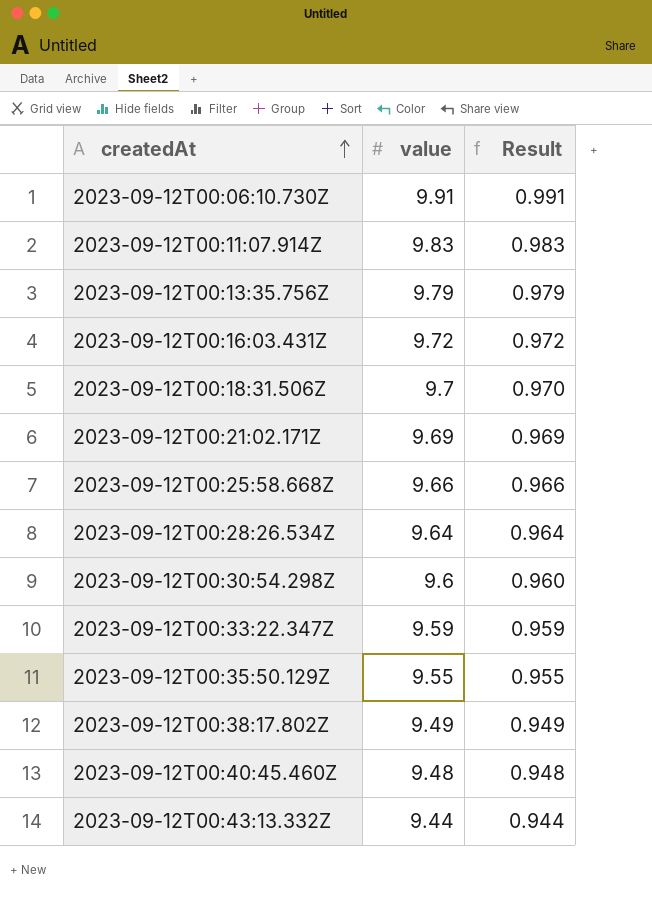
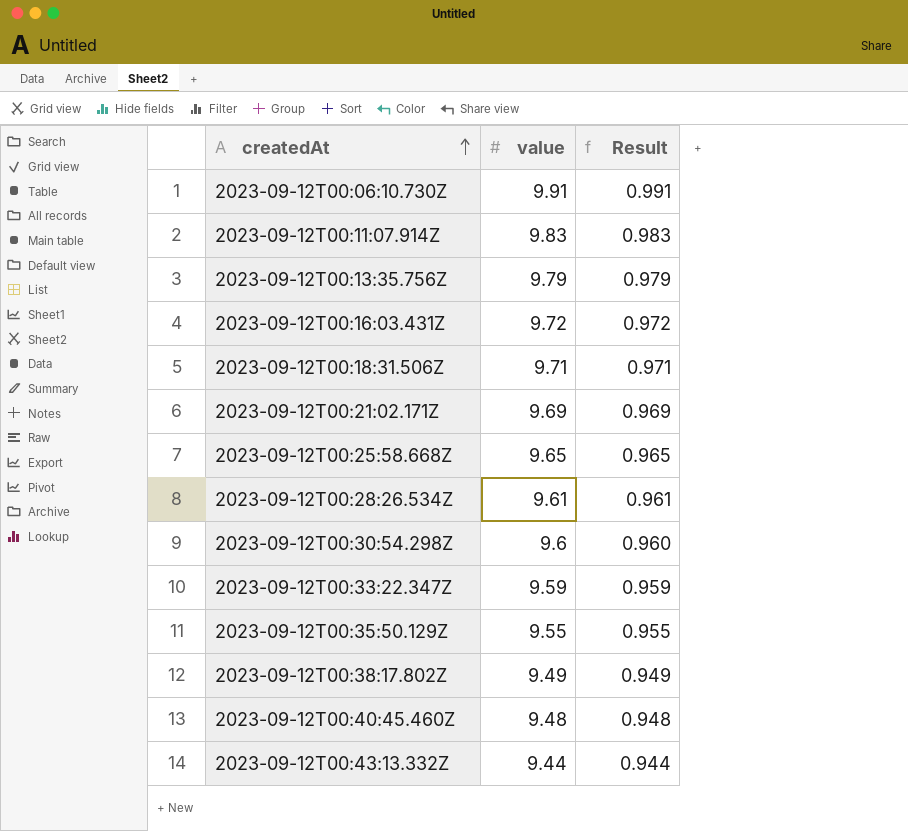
2023-09-12T00:18:31.506Z | value: 9.7 -> 9.71
2023-09-12T00:18:31.506Z | Result: 0.970 -> 0.971
2023-09-12T00:25:58.668Z | value: 9.66 -> 9.65
2023-09-12T00:25:58.668Z | Result: 0.966 -> 0.965
2023-09-12T00:28:26.534Z | value: 9.64 -> 9.61
2023-09-12T00:28:26.534Z | Result: 0.964 -> 0.961

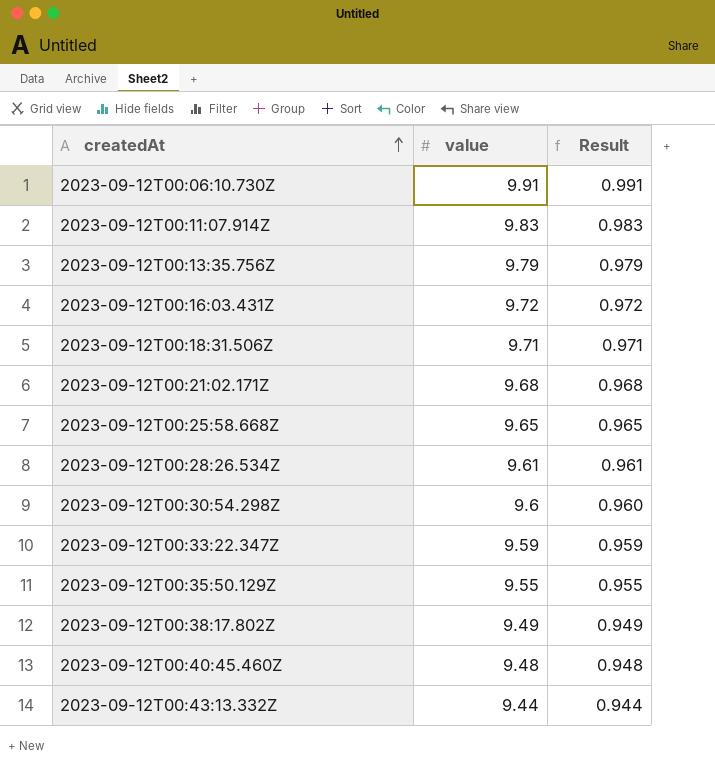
2023-09-12T00:21:02.171Z | value: 9.69 -> 9.68
2023-09-12T00:21:02.171Z | Result: 0.969 -> 0.968

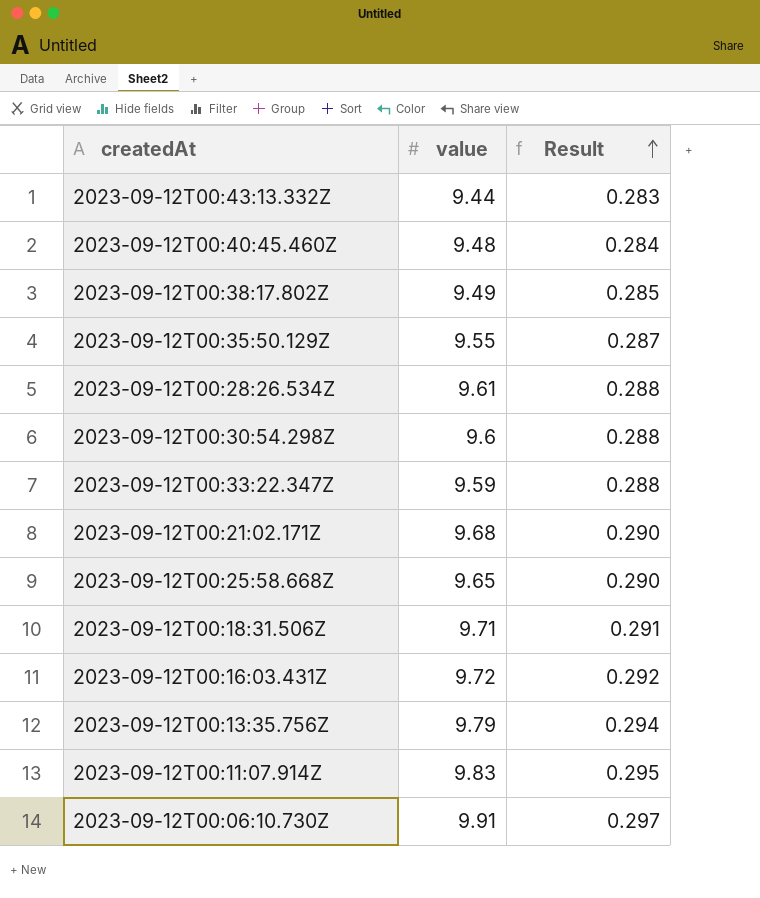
row order: createdAt ascending -> Result ascending
column Result | formula: [value] * 0.1 -> [value] * 0.03

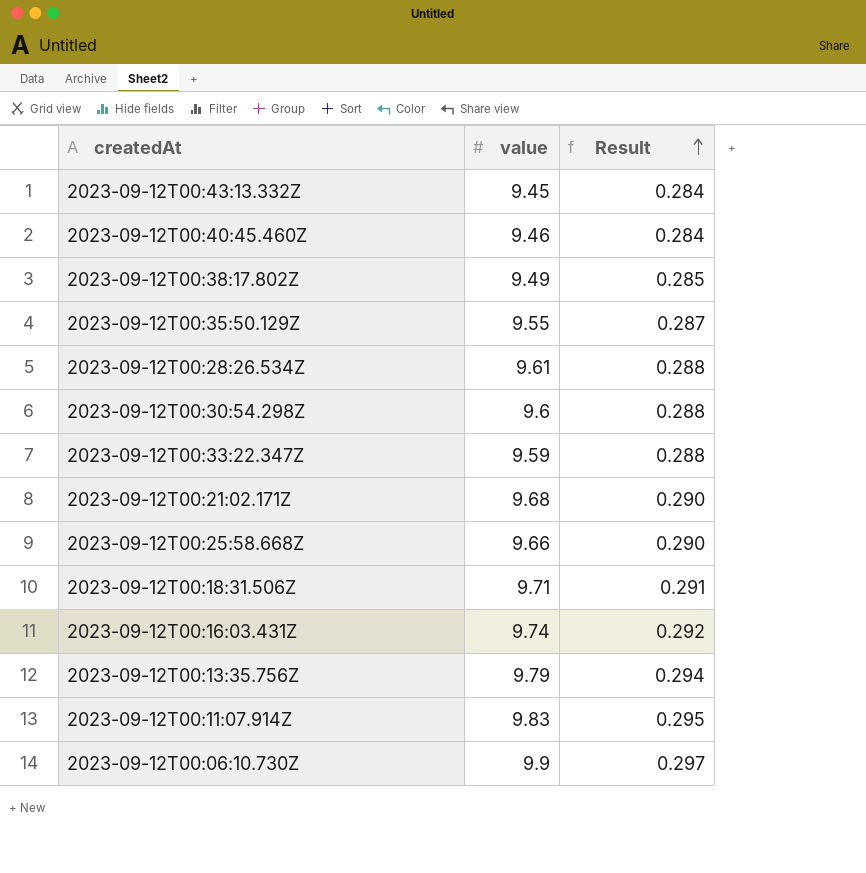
2023-09-12T00:43:13.332Z | value: 9.44 -> 9.45
2023-09-12T00:43:13.332Z | Result: 0.283 -> 0.284
2023-09-12T00:40:45.460Z | value: 9.48 -> 9.46
2023-09-12T00:25:58.668Z | value: 9.65 -> 9.66
2023-09-12T00:16:03.431Z | value: 9.72 -> 9.74
2023-09-12T00:06:10.730Z | value: 9.91 -> 9.9

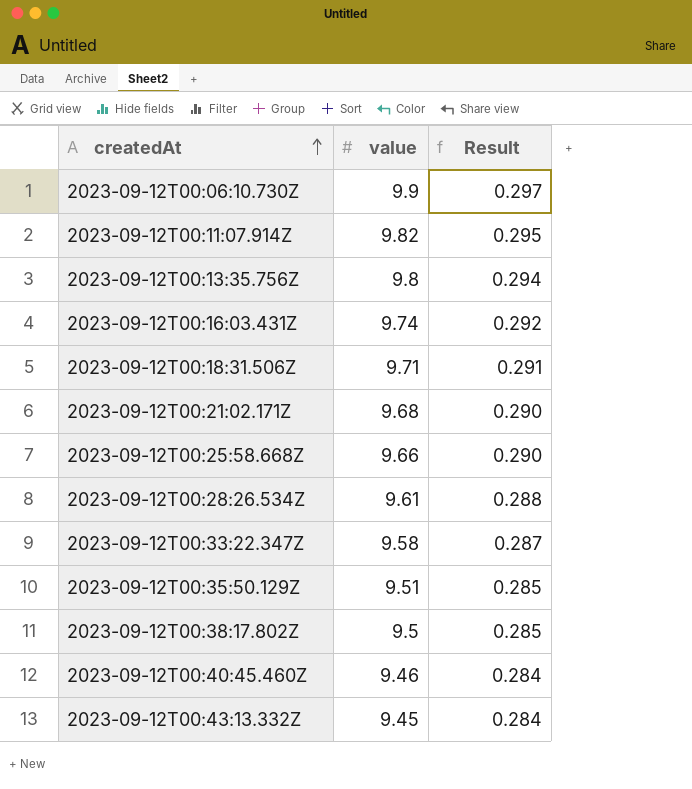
row order: Result ascending -> createdAt ascending
row 2023-09-12T00:30:54.298Z: 9.6 | 0.288 -> none
2023-09-12T00:11:07.914Z | value: 9.83 -> 9.82
2023-09-12T00:13:35.756Z | value: 9.79 -> 9.8
2023-09-12T00:33:22.347Z | value: 9.59 -> 9.58
2023-09-12T00:33:22.347Z | Result: 0.288 -> 0.287
2023-09-12T00:35:50.129Z | value: 9.55 -> 9.51
2023-09-12T00:35:50.129Z | Result: 0.287 -> 0.285
2023-09-12T00:38:17.802Z | value: 9.49 -> 9.5

